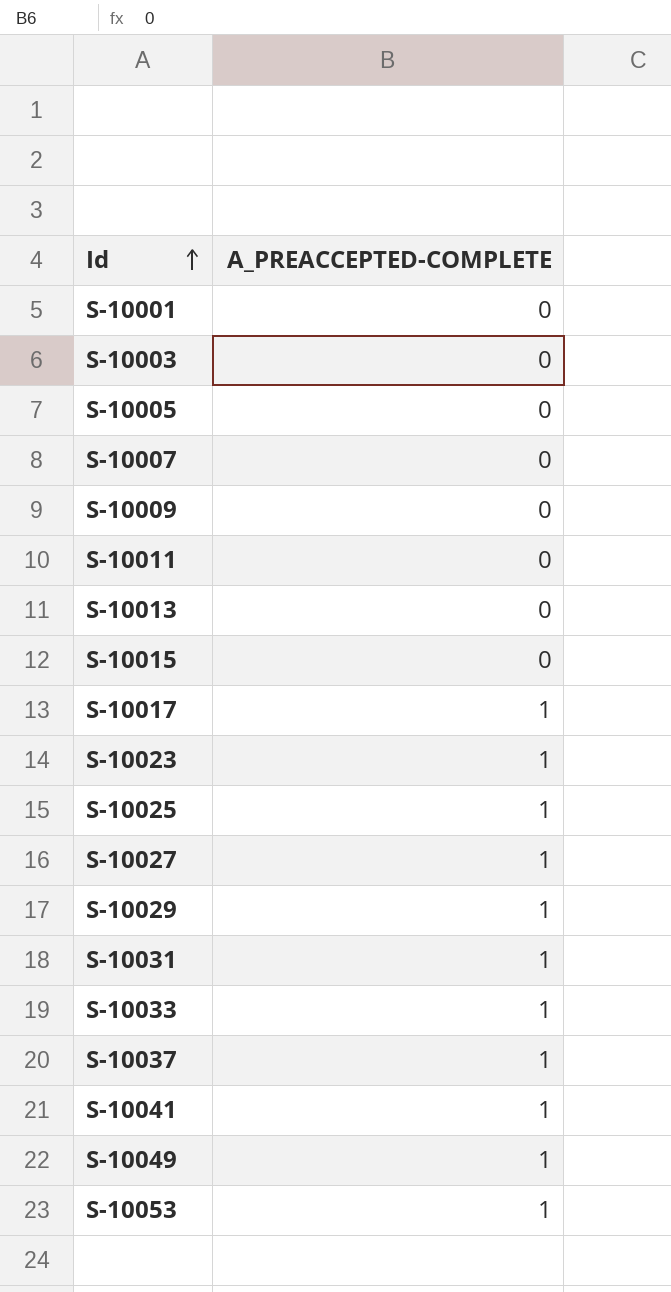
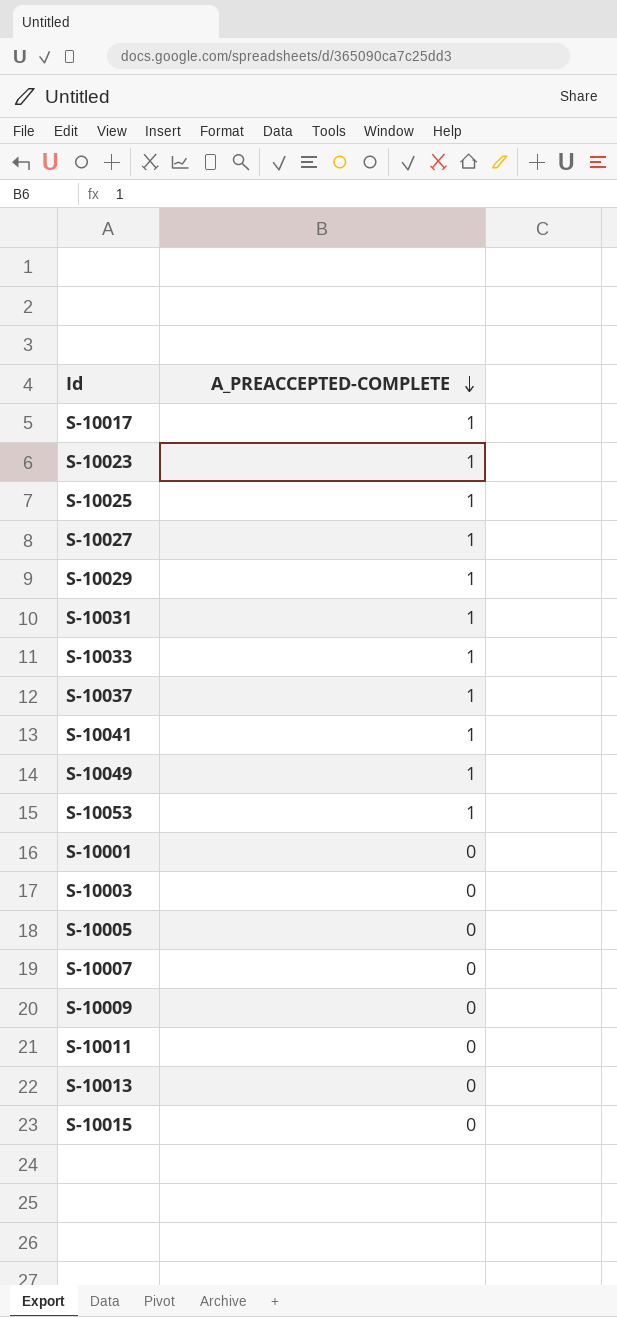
row order: Id ascending -> A_PREACCEPTED-COMPLETE descending

